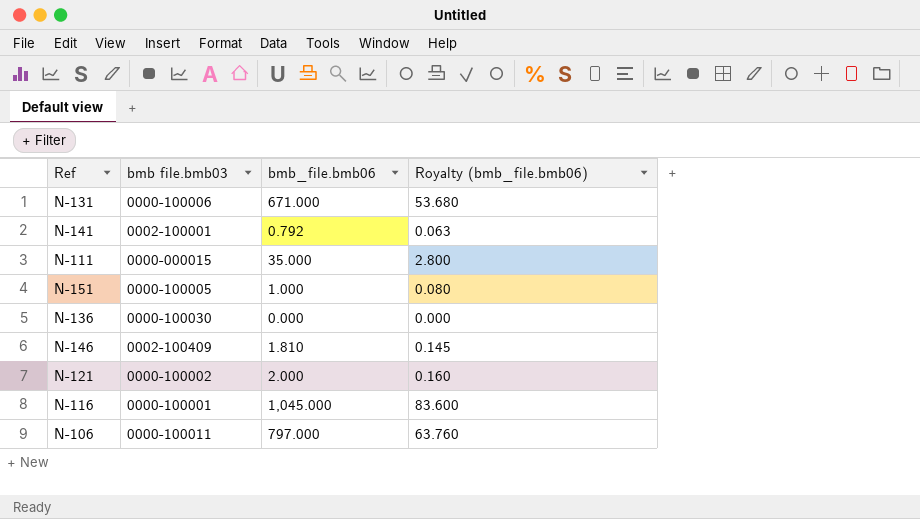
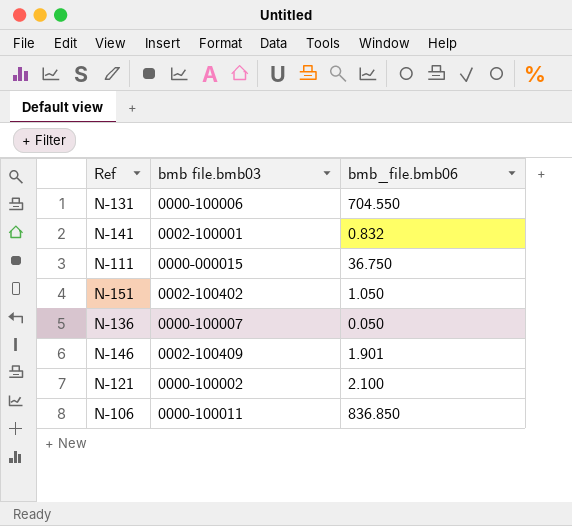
column Royalty (bmb_file.bmb06) | formula: [bmb_file.bmb06] * 0.08 -> none
row N-116: 0000-100001 | 1,045.000 | 83.600 -> none
N-131 | bmb_file.bmb06: 671.000 -> 704.550
N-141 | bmb_file.bmb06: 0.792 -> 0.832
N-111 | bmb_file.bmb06: 35.000 -> 36.750
N-151 | bmb file.bmb03: 0000-100005 -> 0002-100402
N-151 | bmb_file.bmb06: 1.000 -> 1.050
N-136 | bmb file.bmb03: 0000-100030 -> 0000-100007
N-136 | bmb_file.bmb06: 0.000 -> 0.050
N-146 | bmb_file.bmb06: 1.810 -> 1.901
N-121 | bmb_file.bmb06: 2.000 -> 2.100
N-106 | bmb_file.bmb06: 797.000 -> 836.850

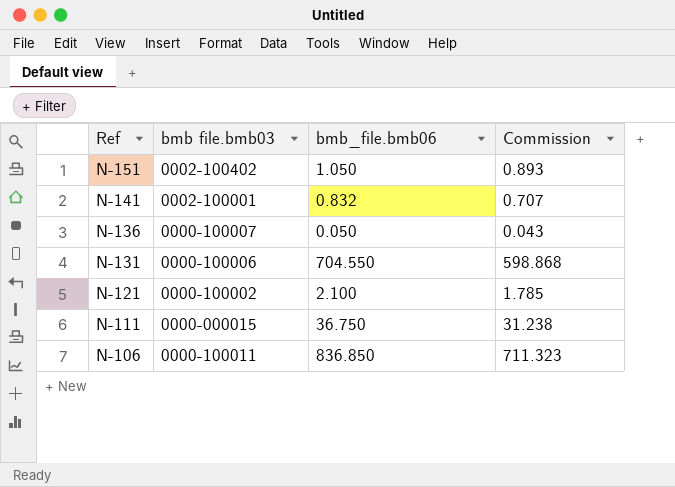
row order: none -> Ref descending
column Commission | formula: none -> [bmb_file.bmb06] * 0.85
row N-146: 0002-100409 | 1.901 -> none

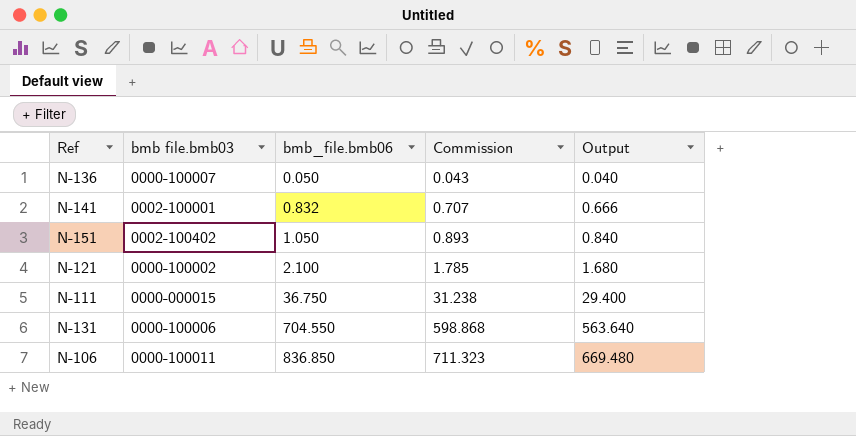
row order: Ref descending -> bmb_file.bmb06 ascending
column Output | formula: none -> [bmb_file.bmb06] * 0.8

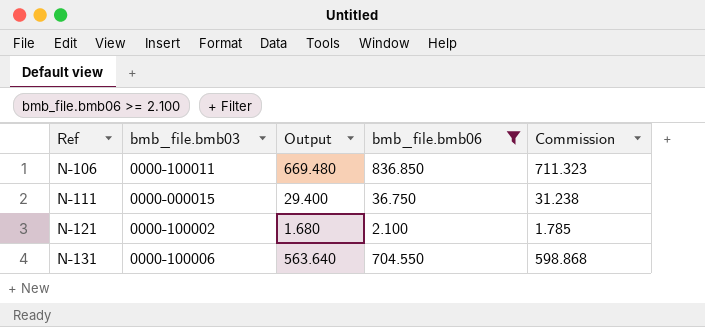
filter: none -> bmb_file.bmb06 >= 2.100
row order: bmb_file.bmb06 ascending -> Ref ascending
column name: bmb file.bmb03 -> bmb_file.bmb03
column Output | position: 5 -> 3

